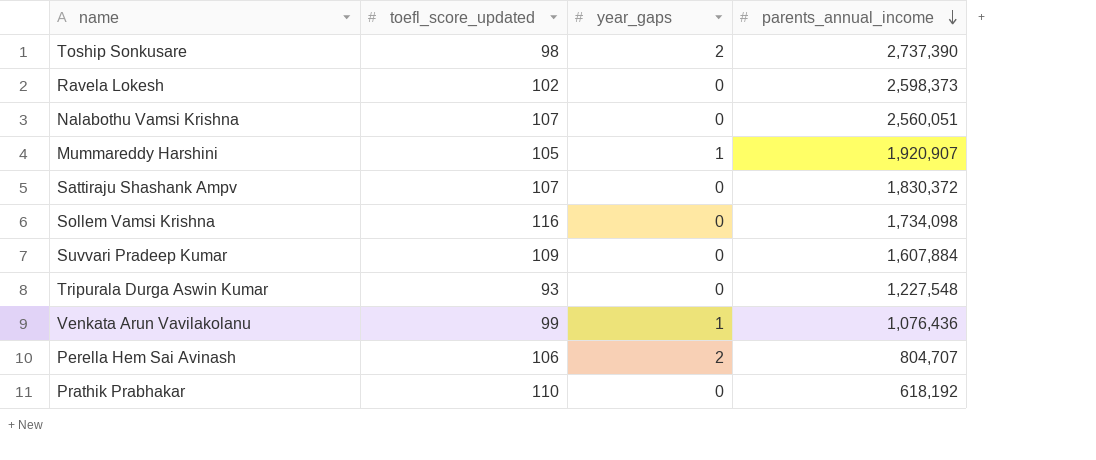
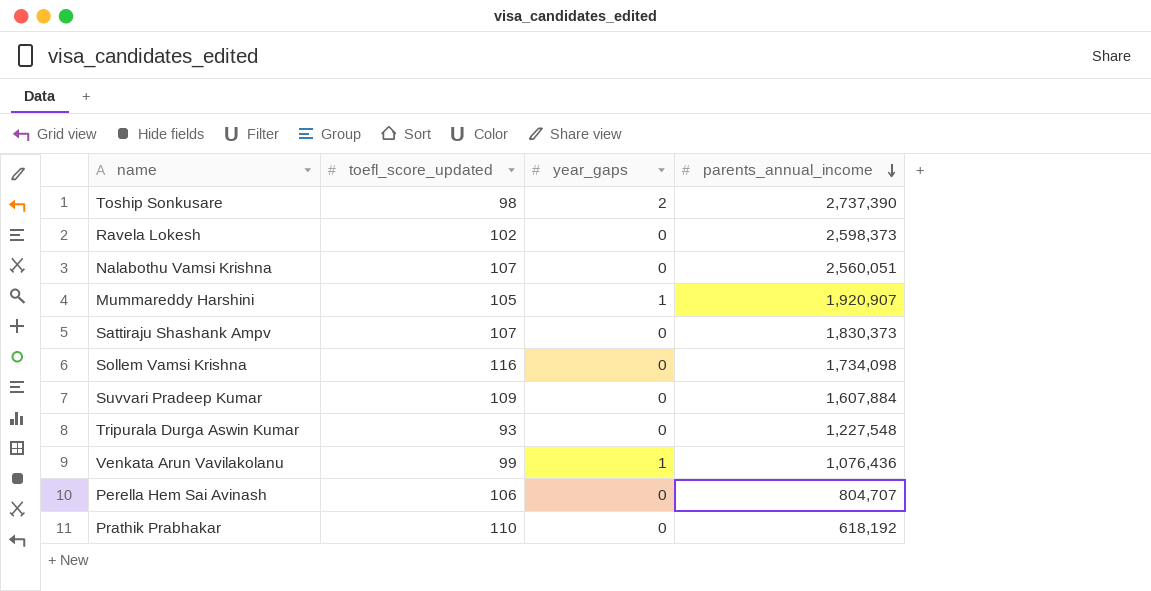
Sattiraju Shashank Ampv | parents_annual_income: 1,830,372 -> 1,830,373
Perella Hem Sai Avinash | year_gaps: 2 -> 0

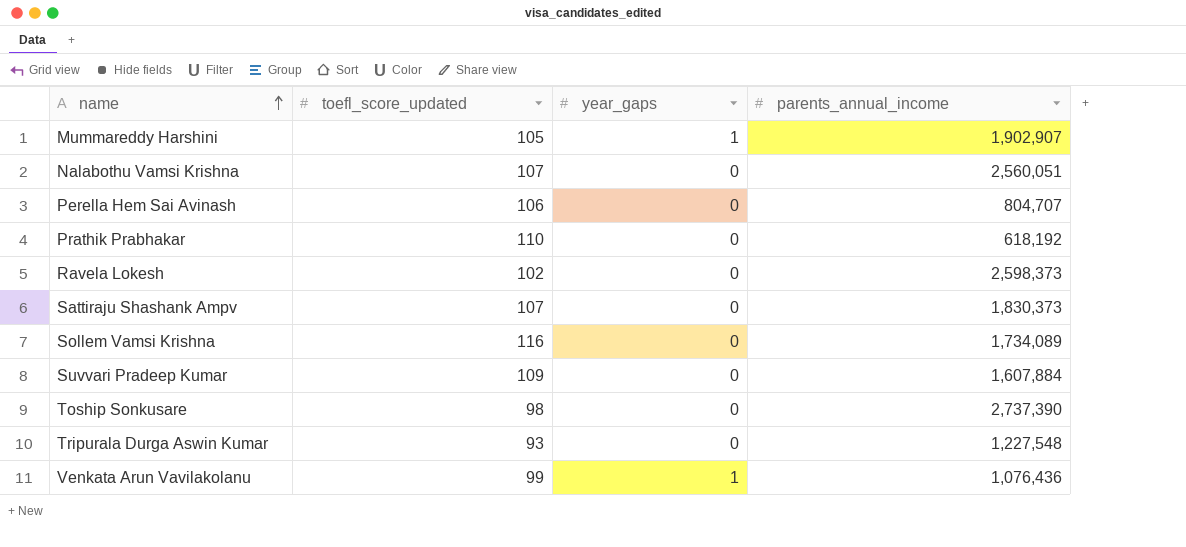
row order: parents_annual_income descending -> name ascending
Mummareddy Harshini | parents_annual_income: 1,920,907 -> 1,902,907
Sollem Vamsi Krishna | parents_annual_income: 1,734,098 -> 1,734,089
Toship Sonkusare | year_gaps: 2 -> 0

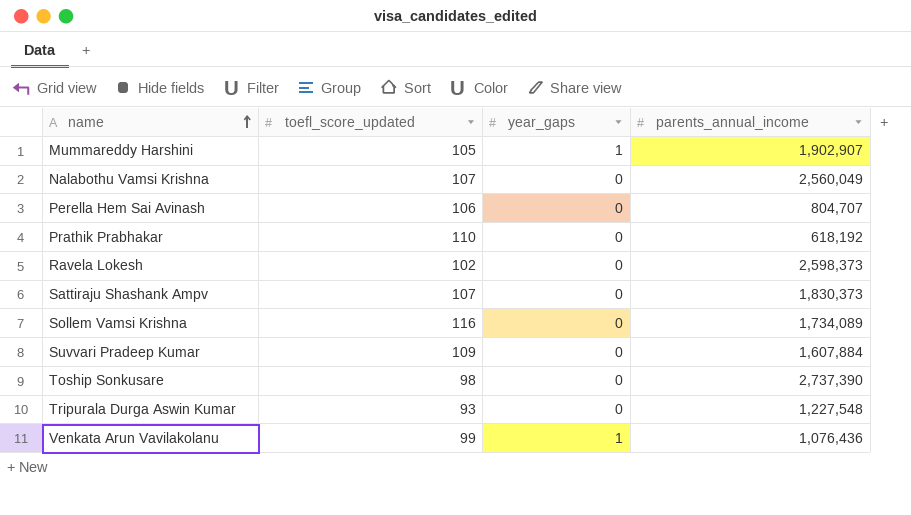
Nalabothu Vamsi Krishna | parents_annual_income: 2,560,051 -> 2,560,049

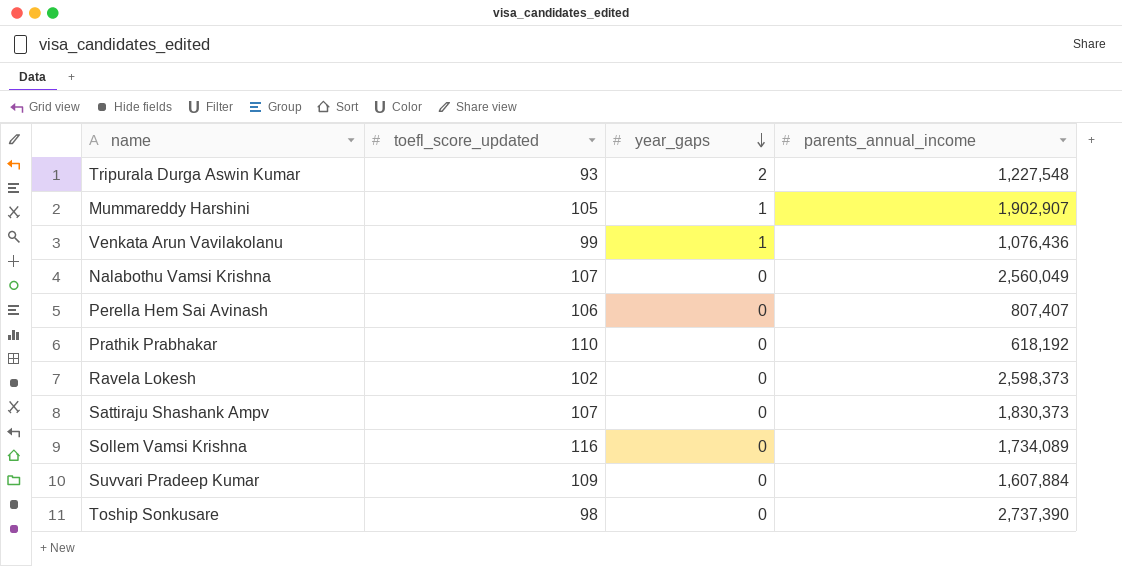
row order: name ascending -> year_gaps descending
Tripurala Durga Aswin Kumar | year_gaps: 0 -> 2
Perella Hem Sai Avinash | parents_annual_income: 804,707 -> 807,407

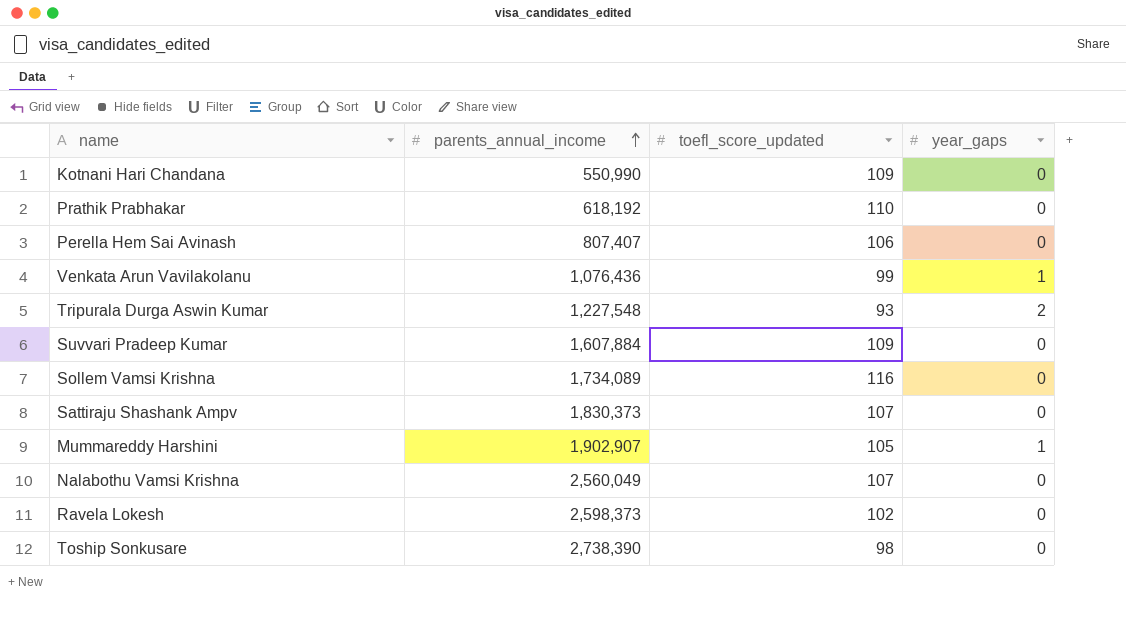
row order: year_gaps descending -> parents_annual_income ascending
column parents_annual_income | position: 4 -> 2
row Kotnani Hari Chandana: none -> 550,990 | 109 | 0
Toship Sonkusare | parents_annual_income: 2,737,390 -> 2,738,390

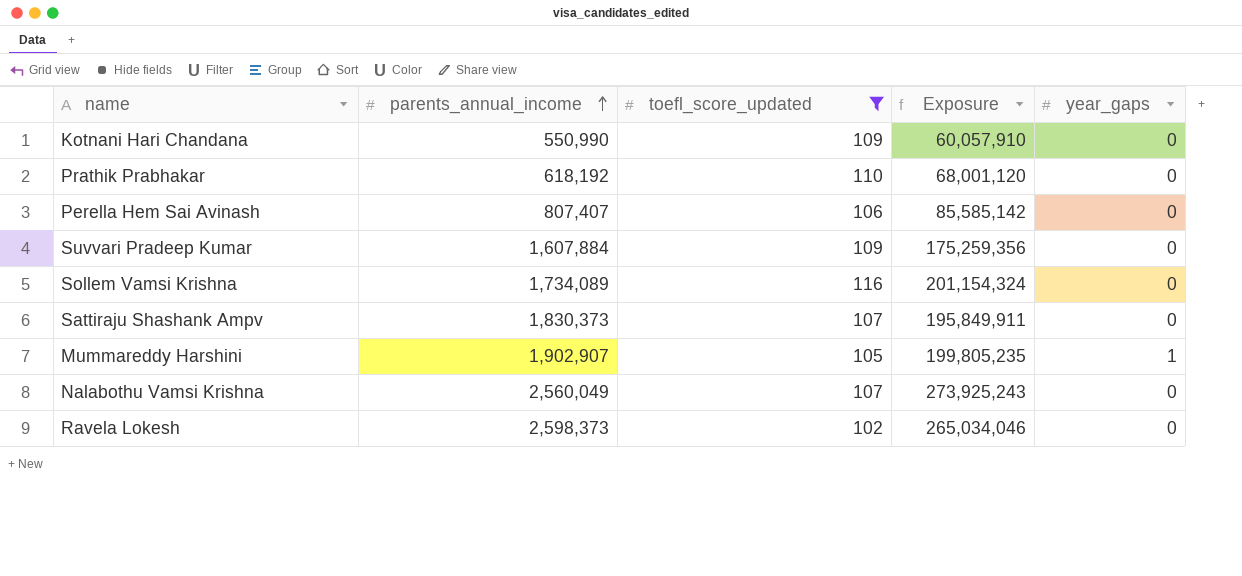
filter: none -> toefl_score_updated >= 102
column Exposure | formula: none -> [parents_annual_income] * [toefl_score_updated]

